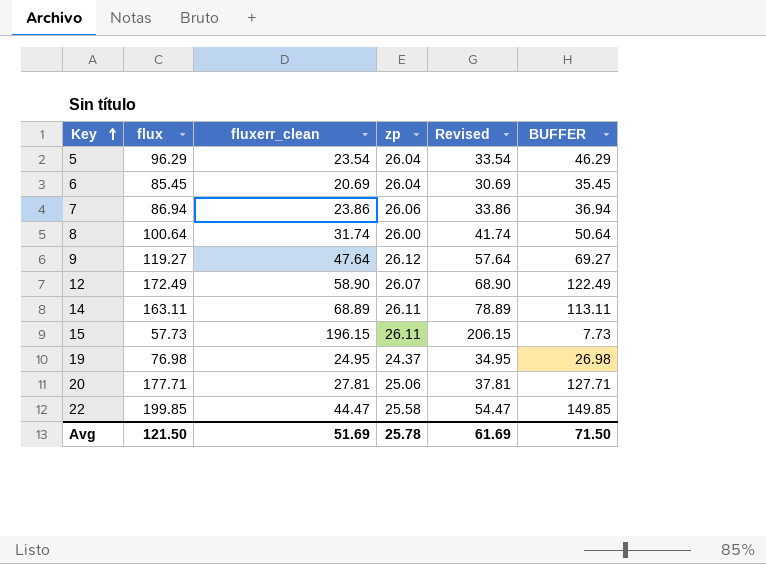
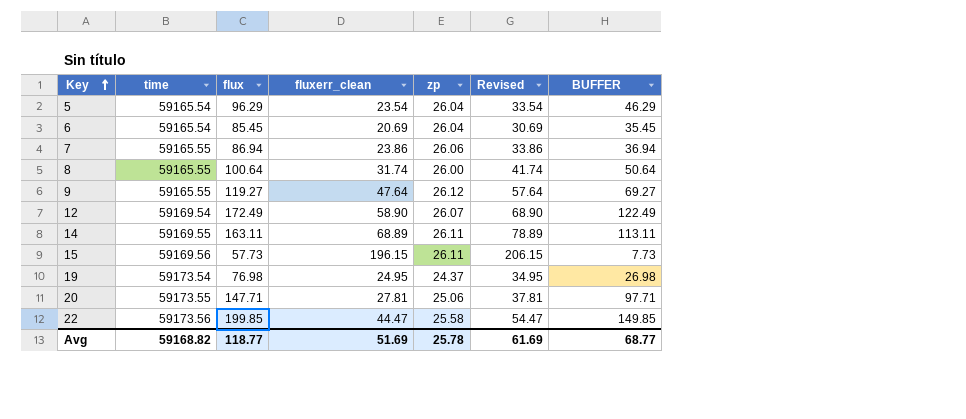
column time | position: none -> 2
20 | flux: 177.71 -> 147.71
20 | BUFFER: 127.71 -> 97.71
Avg | flux: 121.50 -> 118.77
Avg | BUFFER: 71.50 -> 68.77

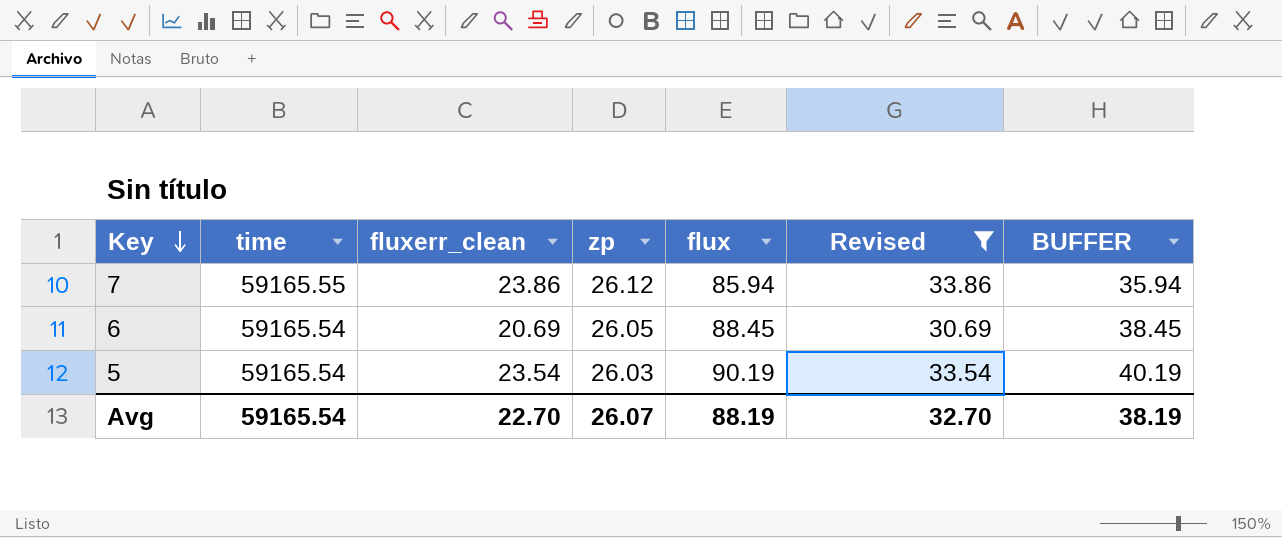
filter: none -> Revised <= 33.86
row order: Key ascending -> Key descending
column flux | position: 3 -> 5
7 | zp: 26.06 -> 26.12
7 | flux: 86.94 -> 85.94
7 | BUFFER: 36.94 -> 35.94
6 | zp: 26.04 -> 26.05
6 | flux: 85.45 -> 88.45
6 | BUFFER: 35.45 -> 38.45
5 | zp: 26.04 -> 26.03
5 | flux: 96.29 -> 90.19
5 | BUFFER: 46.29 -> 40.19
Avg | time: 59168.82 -> 59165.54
Avg | fluxerr_clean: 51.69 -> 22.70
Avg | zp: 25.78 -> 26.07
Avg | flux: 118.77 -> 88.19
Avg | Revised: 61.69 -> 32.70
Avg | BUFFER: 68.77 -> 38.19

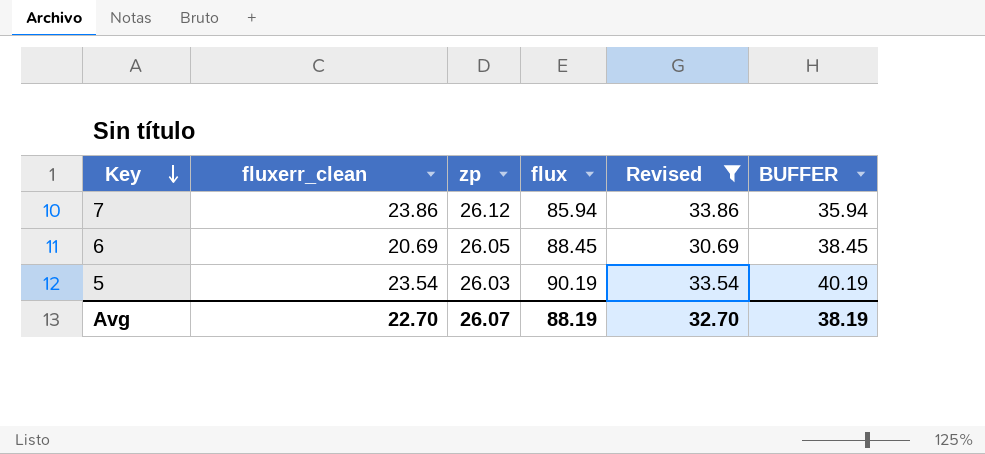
column time | position: 2 -> none

